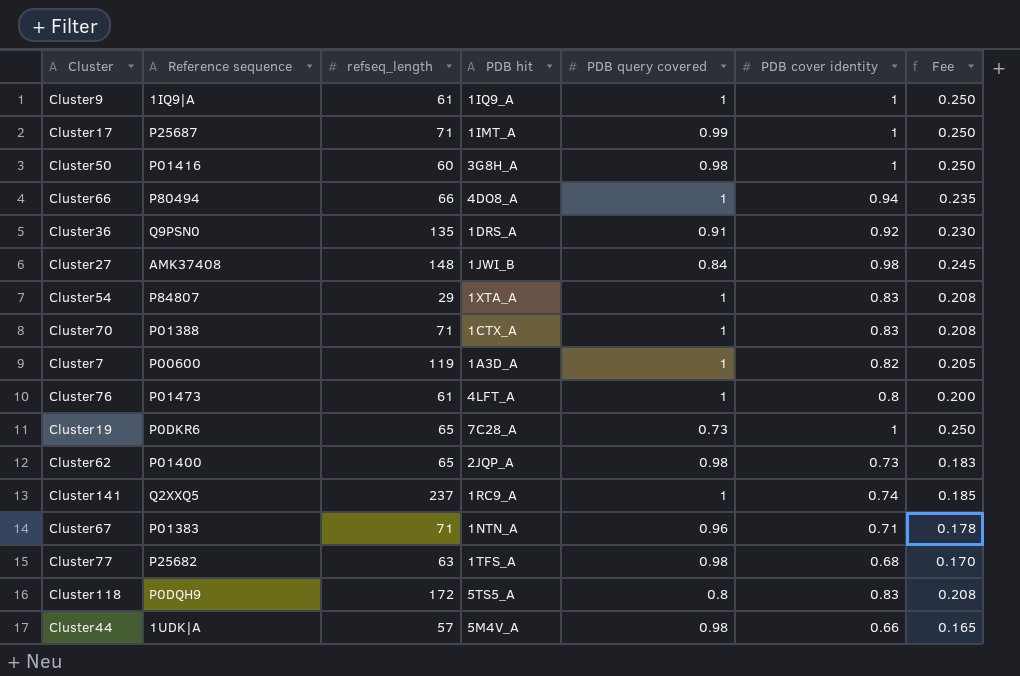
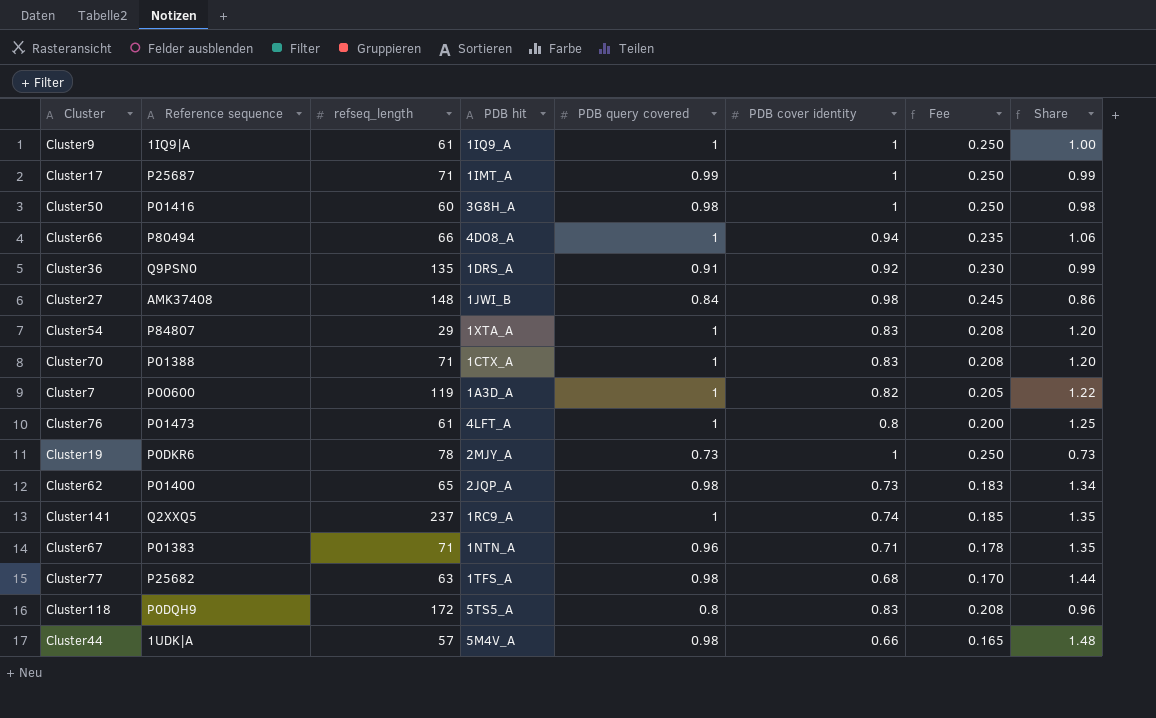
column Share | formula: none -> [PDB query covered] / [PDB cover identity]
Cluster19 | refseq_length: 65 -> 78
Cluster19 | PDB hit: 7C28_A -> 2MJY_A

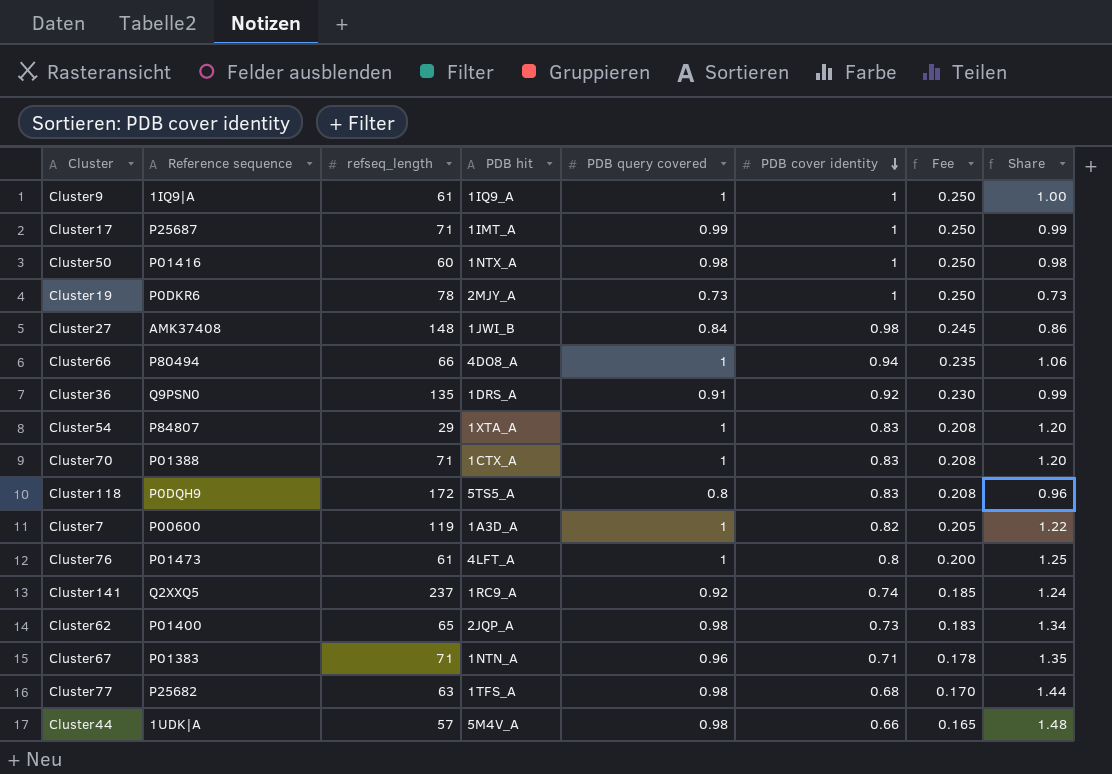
row order: none -> PDB cover identity descending
Cluster50 | PDB hit: 3G8H_A -> 1NTX_A
Cluster141 | PDB query covered: 1 -> 0.92
Cluster141 | Share: 1.35 -> 1.24

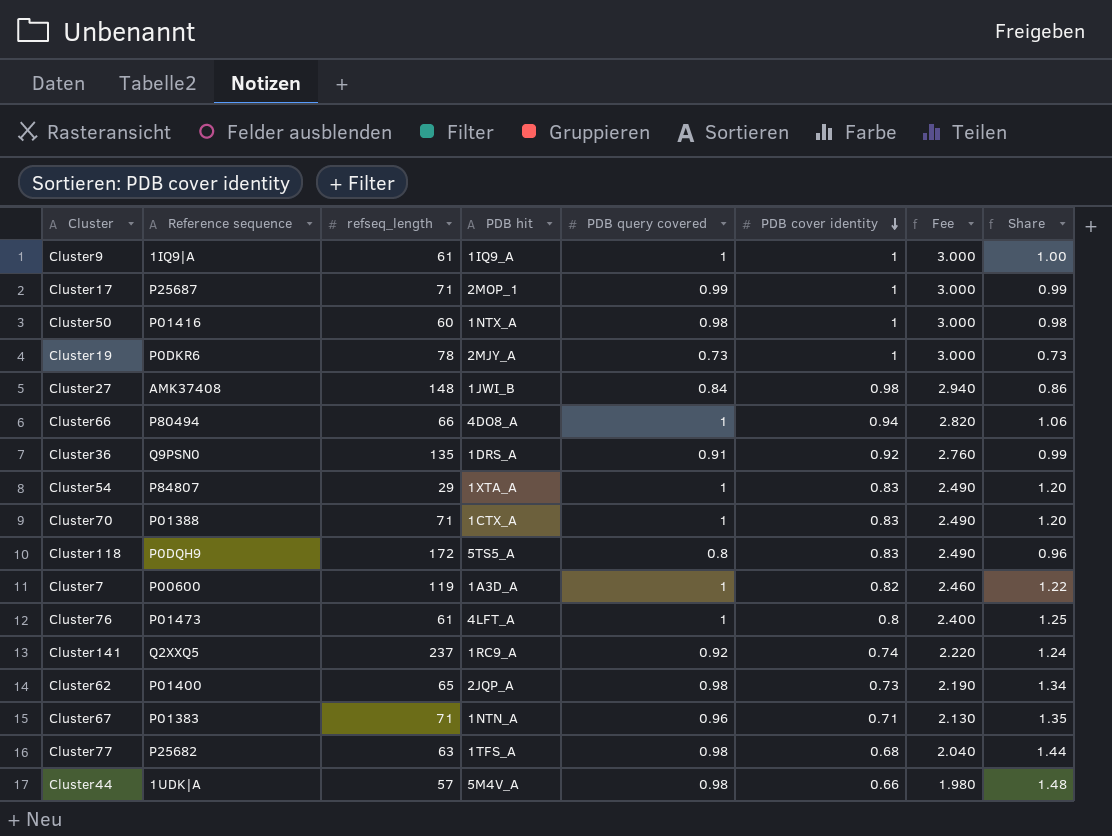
column Fee | formula: [PDB cover identity] * 0.25 -> [PDB cover identity] * 3
Cluster17 | PDB hit: 1IMT_A -> 2MOP_1

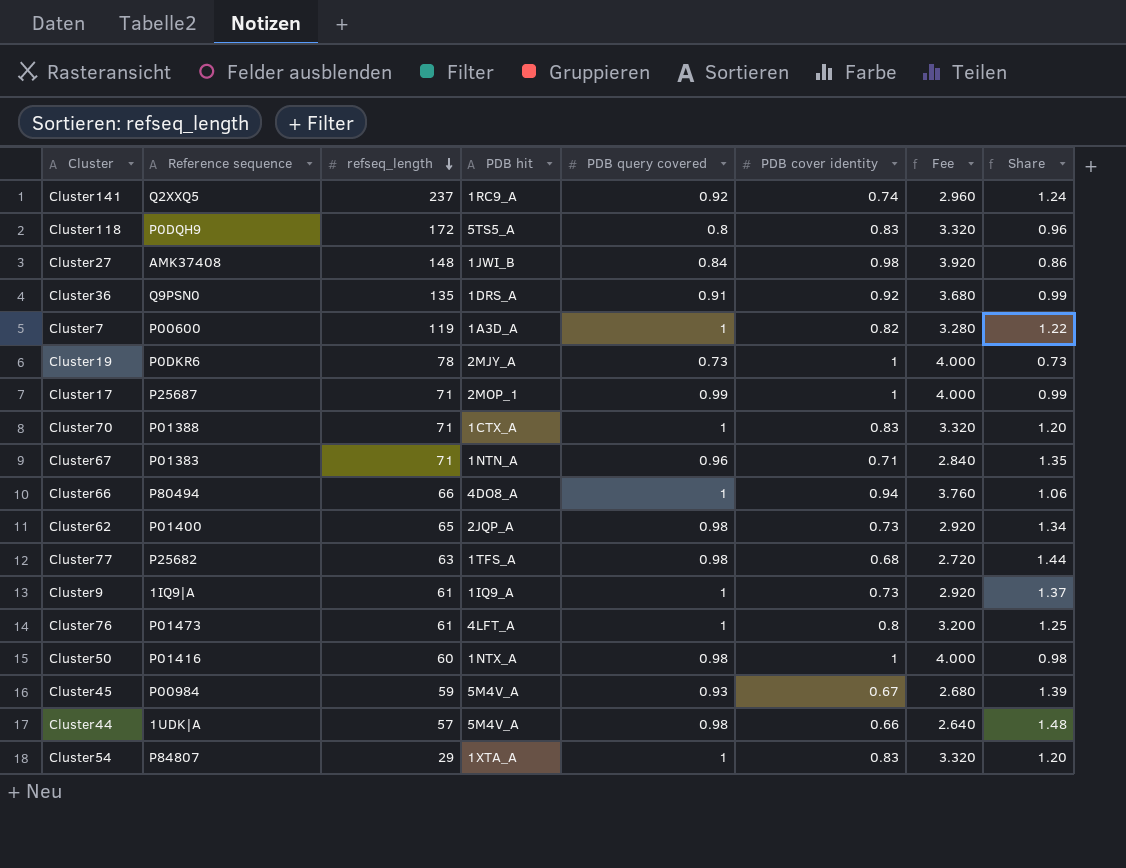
row order: PDB cover identity descending -> refseq_length descending
column Fee | formula: [PDB cover identity] * 3 -> [PDB cover identity] * 4
Cluster9 | PDB cover identity: 1 -> 0.73
Cluster9 | Share: 1.00 -> 1.37
row Cluster45: none -> P00984 | 59 | 5M4V_A | 0.93 | 0.67 | 2.680 | 1.39

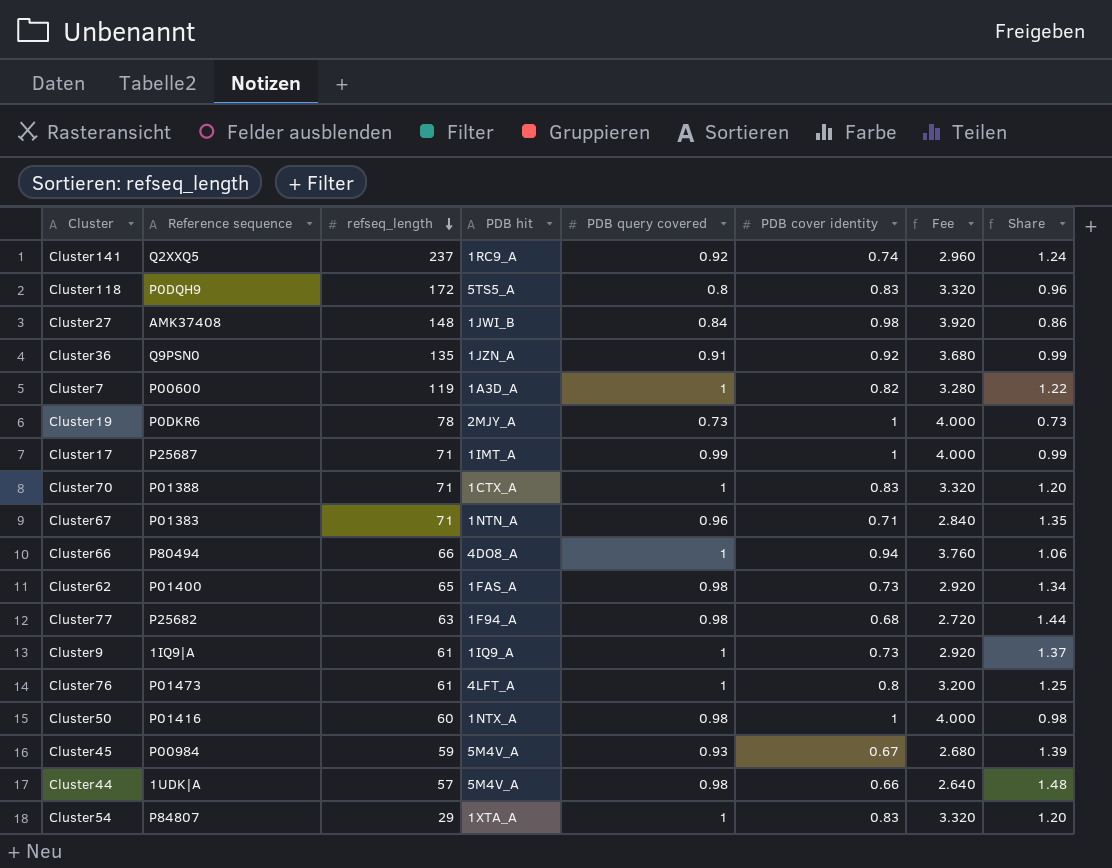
Cluster36 | PDB hit: 1DRS_A -> 1JZN_A
Cluster17 | PDB hit: 2MOP_1 -> 1IMT_A
Cluster62 | PDB hit: 2JQP_A -> 1FAS_A
Cluster77 | PDB hit: 1TFS_A -> 1F94_A

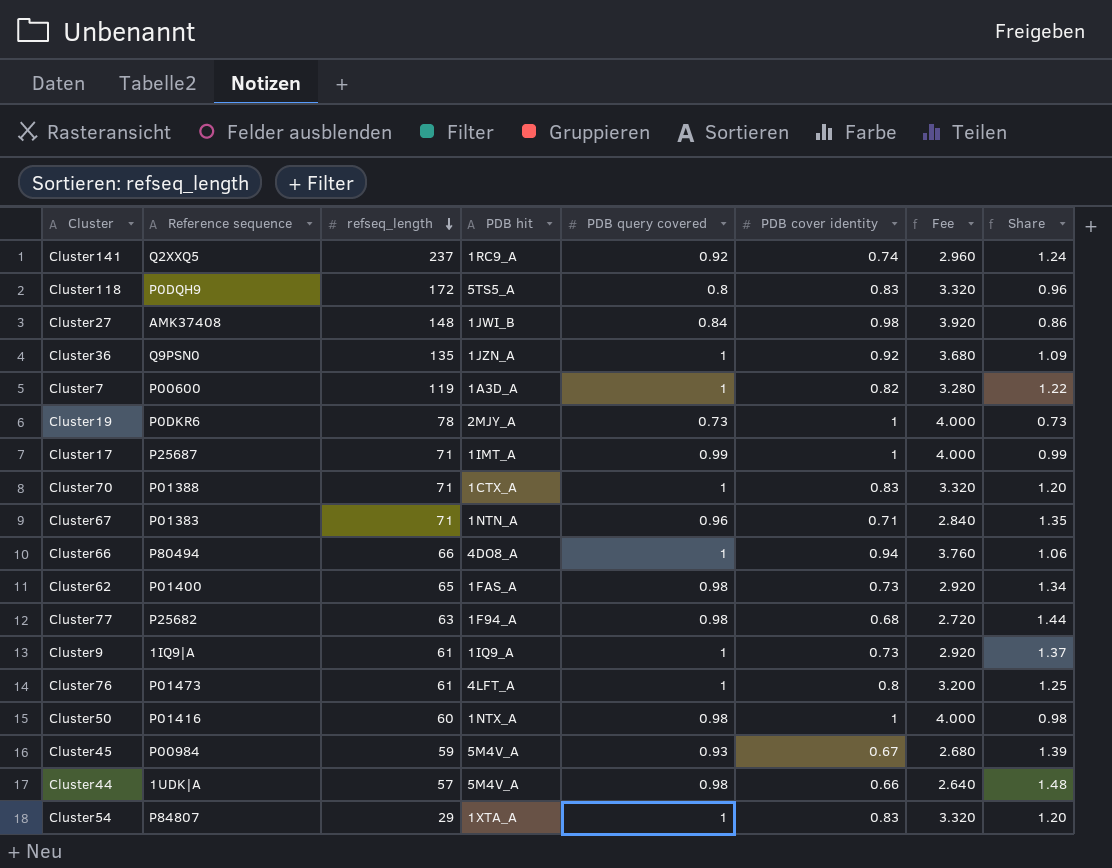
Cluster36 | PDB query covered: 0.91 -> 1
Cluster36 | Share: 0.99 -> 1.09

